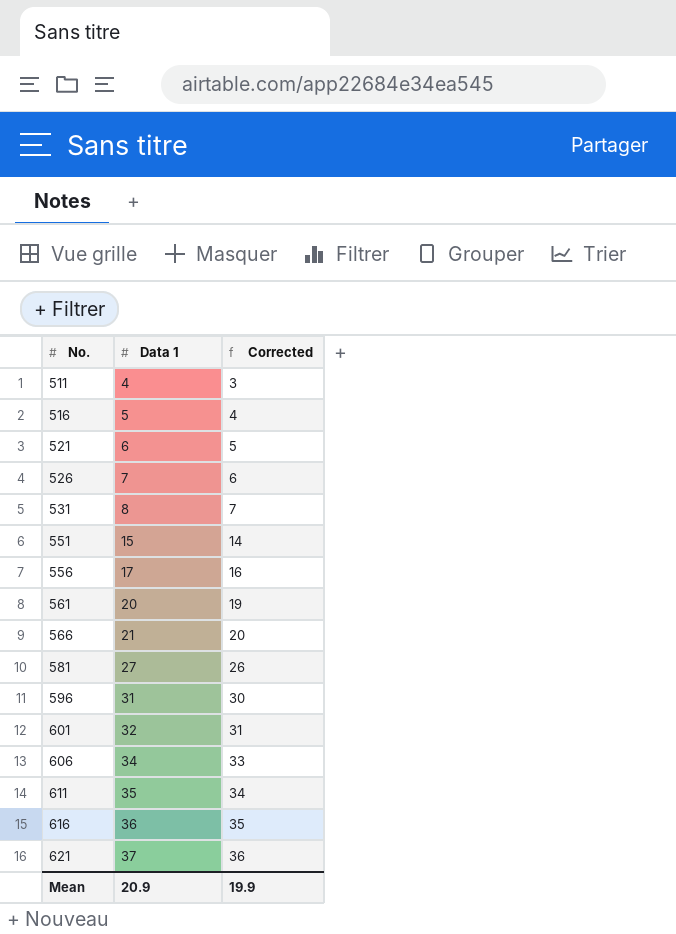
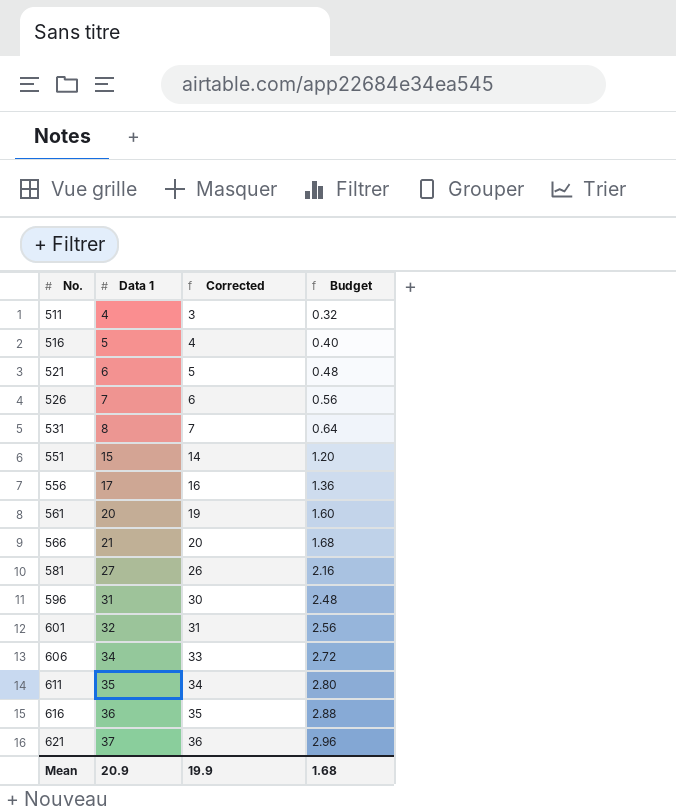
column Budget | formula: none -> [Data 1] * 0.08

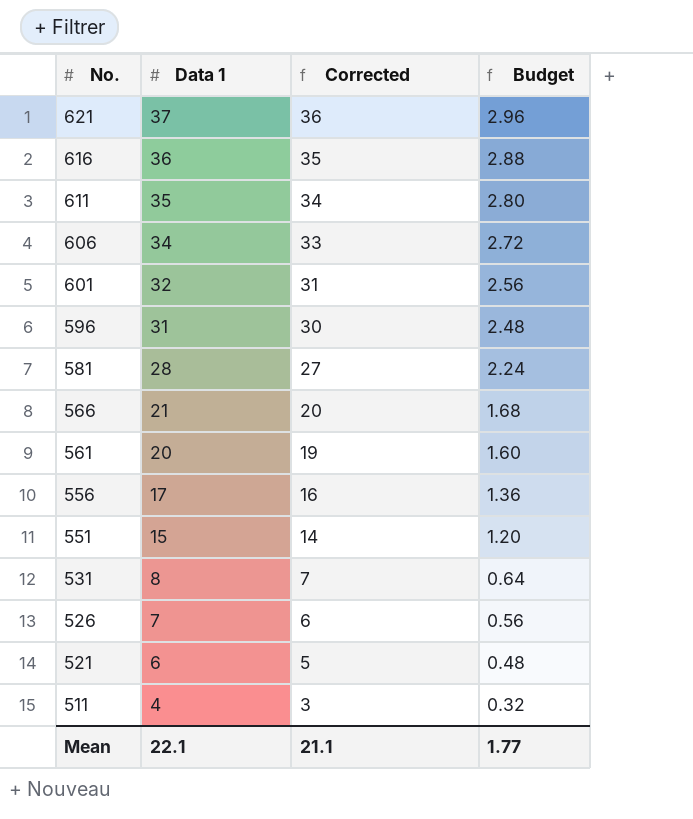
row order: No. ascending -> No. descending
row 516: 5 | 4 | 0.40 -> none
581 | Data 1: 27 -> 28
581 | Corrected: 26 -> 27
581 | Budget: 2.16 -> 2.24
Mean | Data 1: 20.9 -> 22.1
Mean | Corrected: 19.9 -> 21.1
Mean | Budget: 1.68 -> 1.77

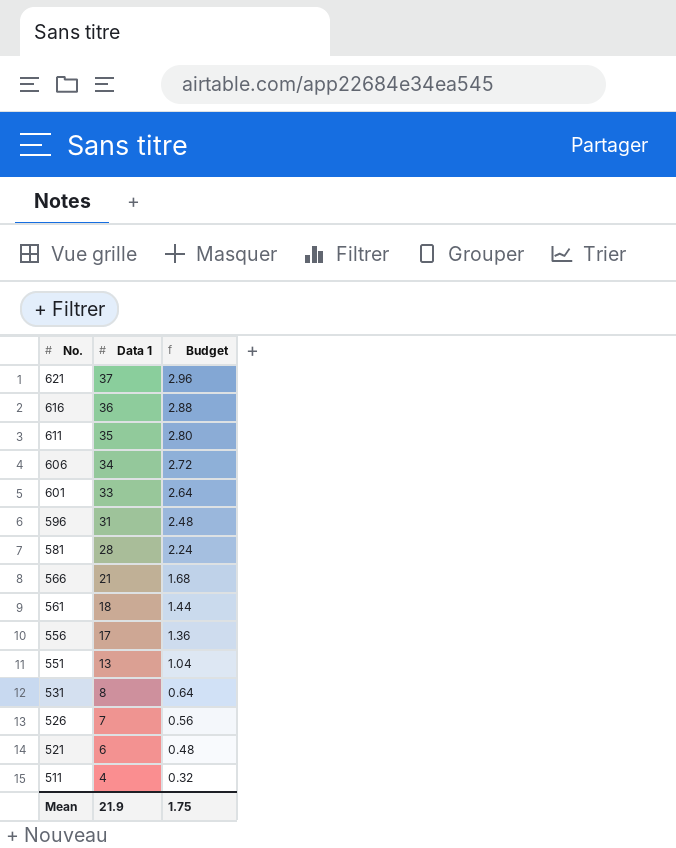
column Corrected | formula: [Data 1] - 1 -> none
601 | Data 1: 32 -> 33
601 | Budget: 2.56 -> 2.64
561 | Data 1: 20 -> 18
561 | Budget: 1.60 -> 1.44
551 | Data 1: 15 -> 13
551 | Budget: 1.20 -> 1.04
Mean | Data 1: 22.1 -> 21.9
Mean | Budget: 1.77 -> 1.75

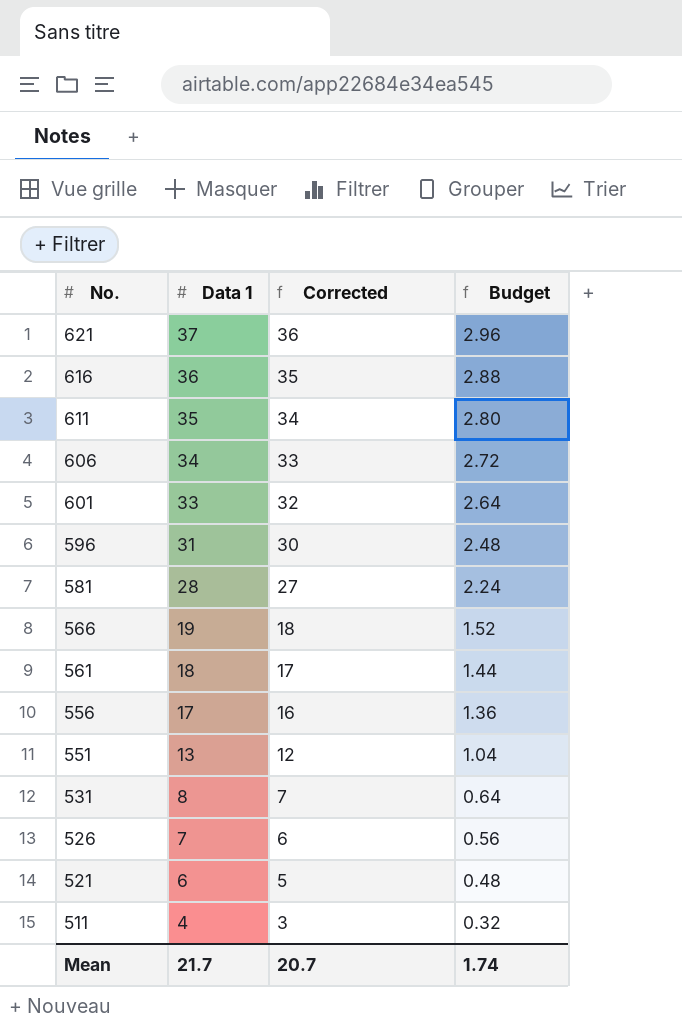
column Corrected | formula: none -> [Data 1] - 1
566 | Data 1: 21 -> 19
566 | Budget: 1.68 -> 1.52
Mean | Data 1: 21.9 -> 21.7
Mean | Budget: 1.75 -> 1.74

